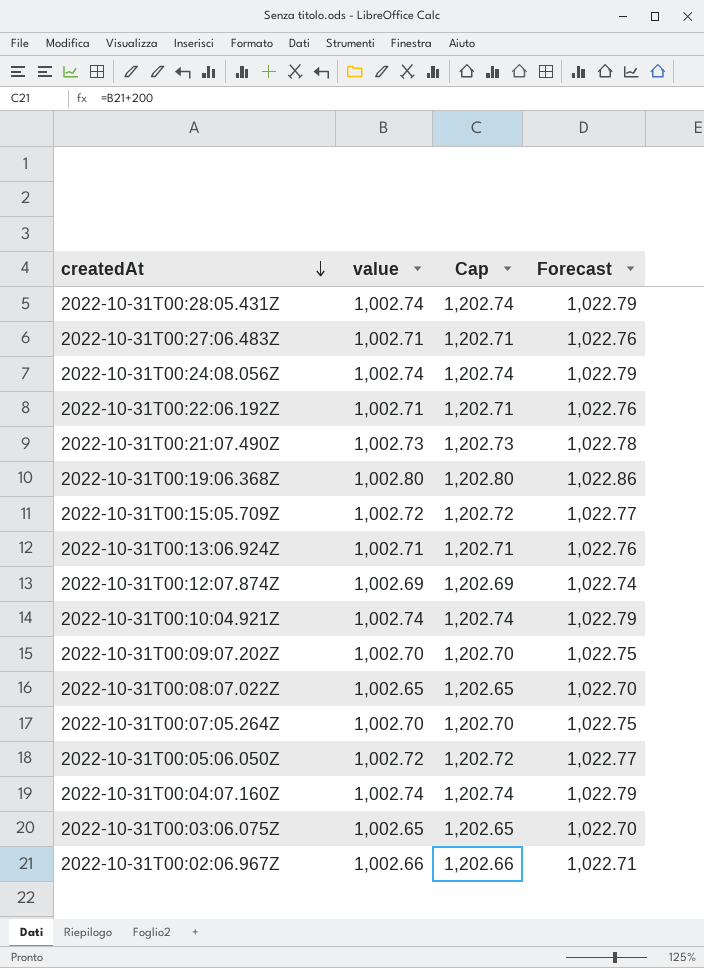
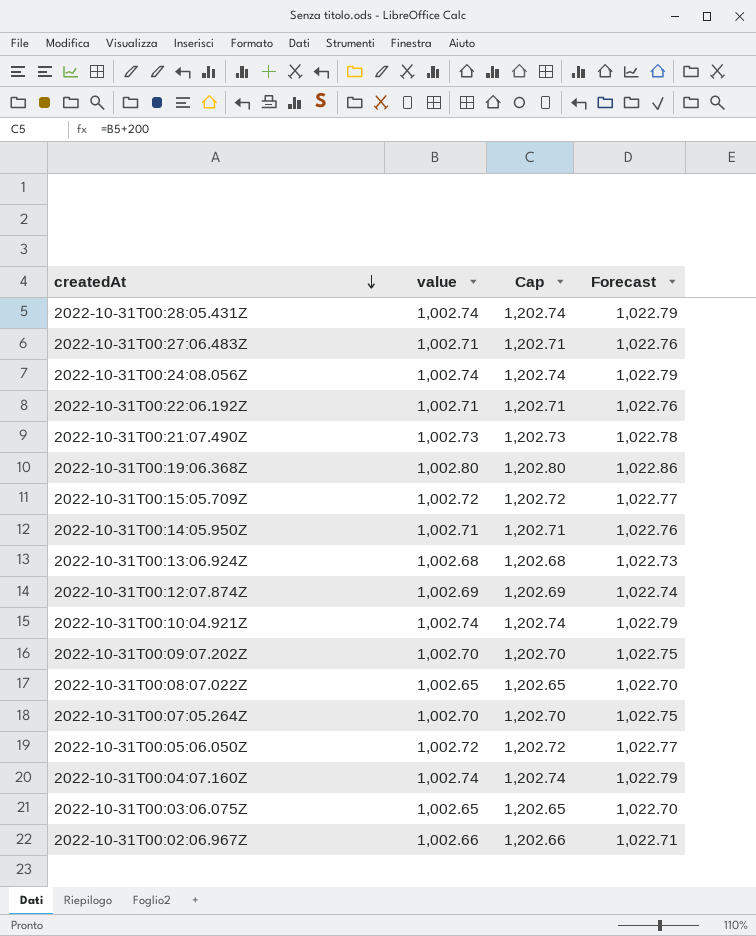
row 2022-10-31T00:14:05.950Z: none -> 1,002.71 | 1,202.71 | 1,022.76
2022-10-31T00:13:06.924Z | value: 1,002.71 -> 1,002.68
2022-10-31T00:13:06.924Z | Cap: 1,202.71 -> 1,202.68
2022-10-31T00:13:06.924Z | Forecast: 1,022.76 -> 1,022.73

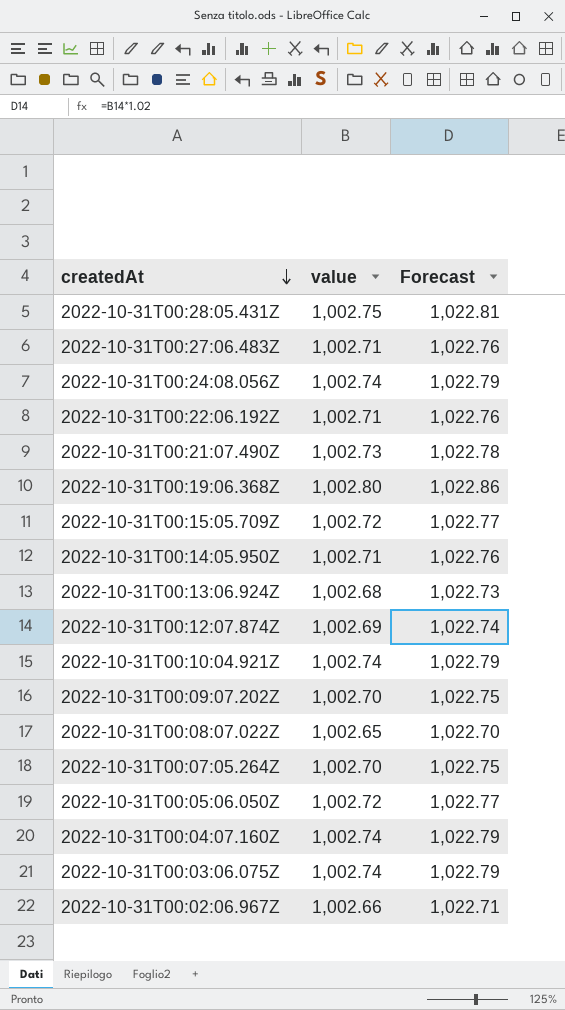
column Cap | formula: [value] + 200 -> none
2022-10-31T00:28:05.431Z | value: 1,002.74 -> 1,002.75
2022-10-31T00:28:05.431Z | Forecast: 1,022.79 -> 1,022.81
2022-10-31T00:03:06.075Z | value: 1,002.65 -> 1,002.74
2022-10-31T00:03:06.075Z | Forecast: 1,022.70 -> 1,022.79

